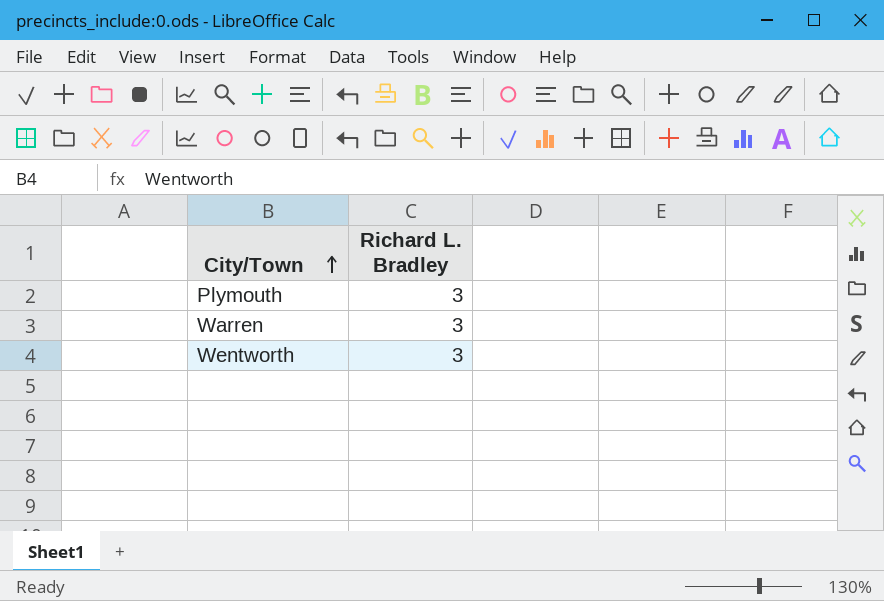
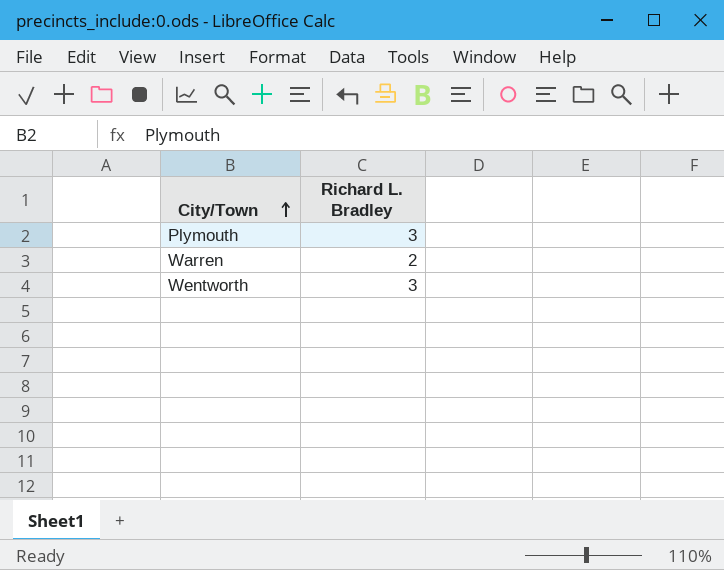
Warren | Richard L. Bradley: 3 -> 2

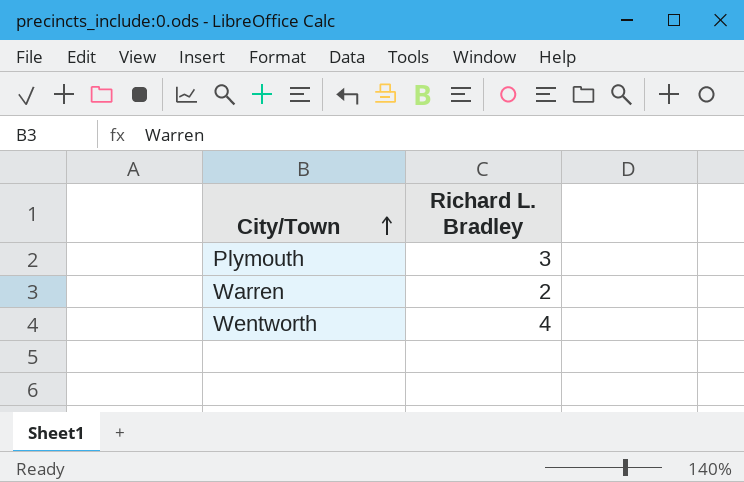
Wentworth | Richard L. Bradley: 3 -> 4

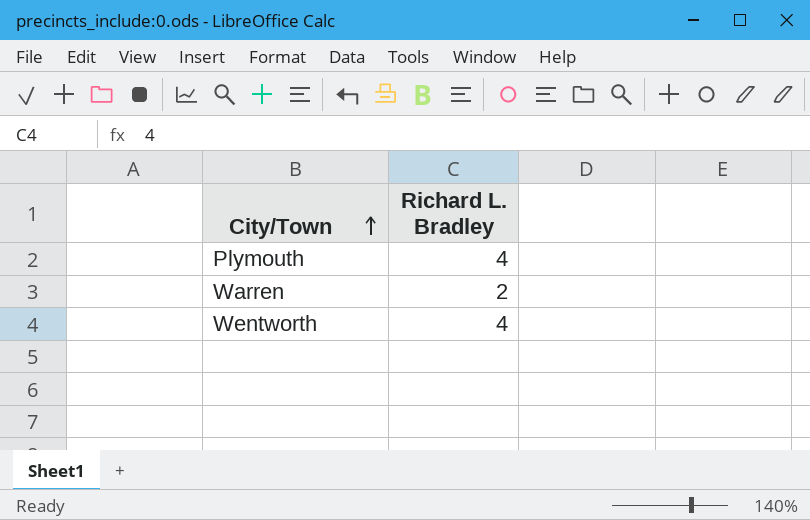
Plymouth | Richard L. Bradley: 3 -> 4

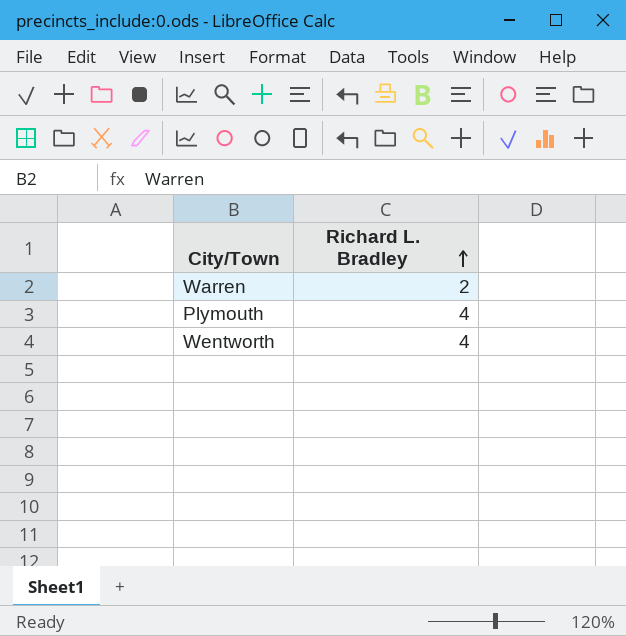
row order: City/Town ascending -> Richard L. Bradley ascending

